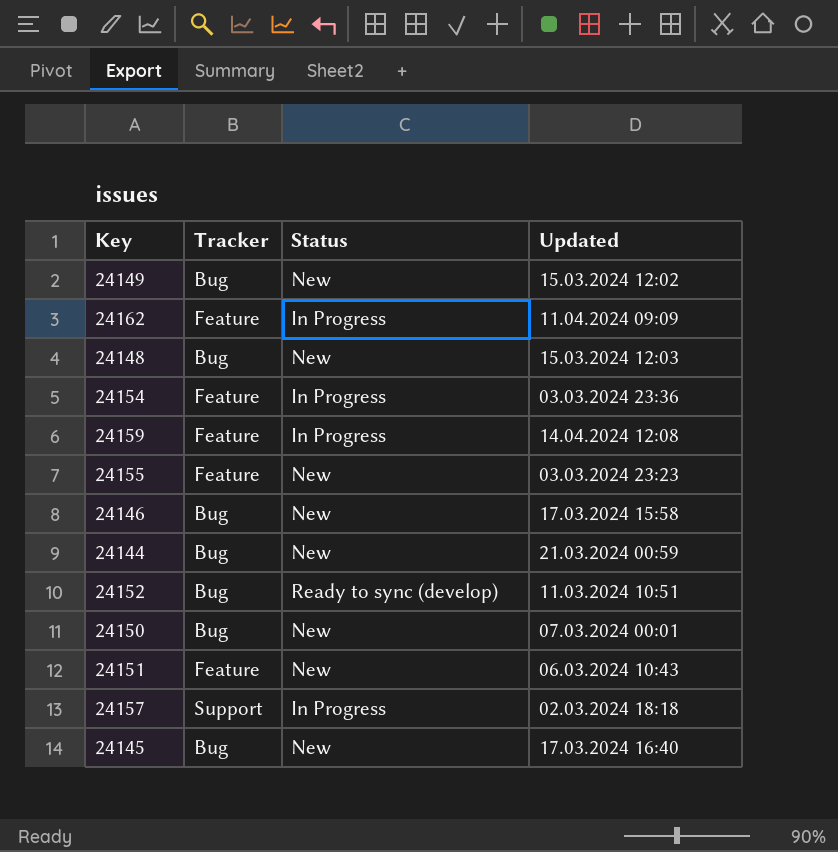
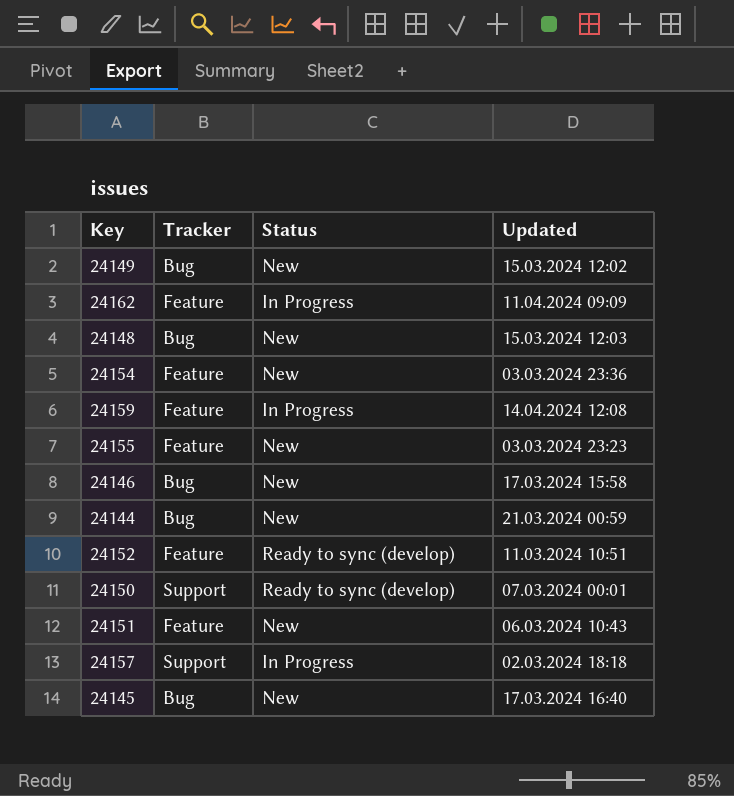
24154 | Status: In Progress -> New
24152 | Tracker: Bug -> Feature
24150 | Tracker: Bug -> Support
24150 | Status: New -> Ready to sync (develop)

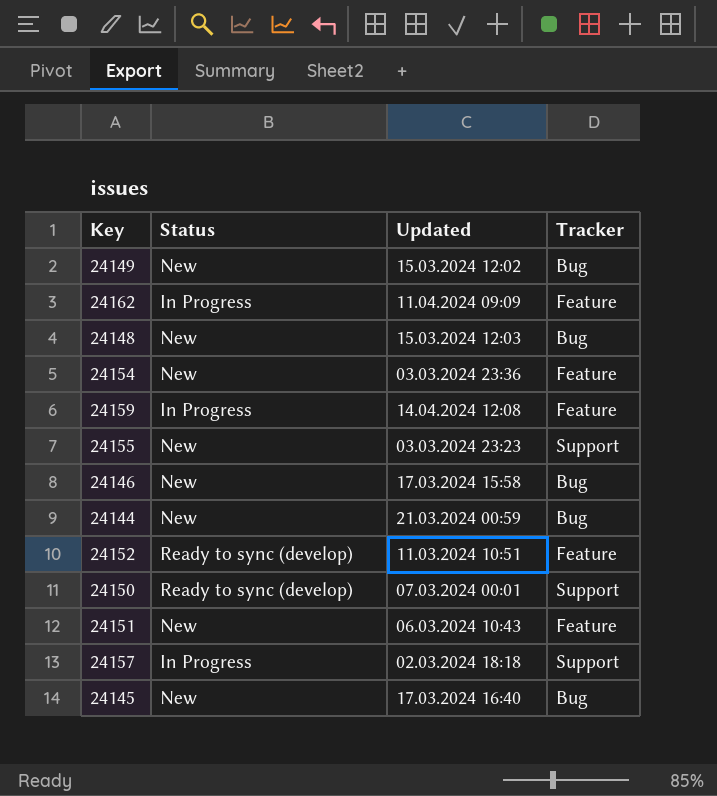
column Tracker | position: 2 -> 4
24155 | Tracker: Feature -> Support

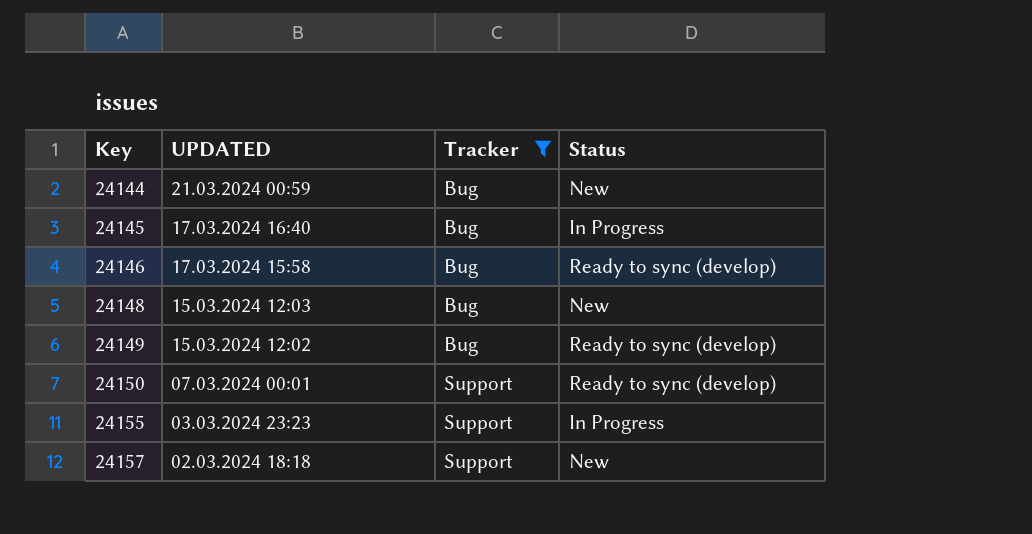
filter: none -> Tracker != Feature
row order: none -> Key ascending
column name: Updated -> UPDATED
column Status | position: 2 -> 4
24145 | Status: New -> In Progress
24146 | Status: New -> Ready to sync (develop)
24149 | Status: New -> Ready to sync (develop)
24155 | Status: New -> In Progress
24157 | Status: In Progress -> New

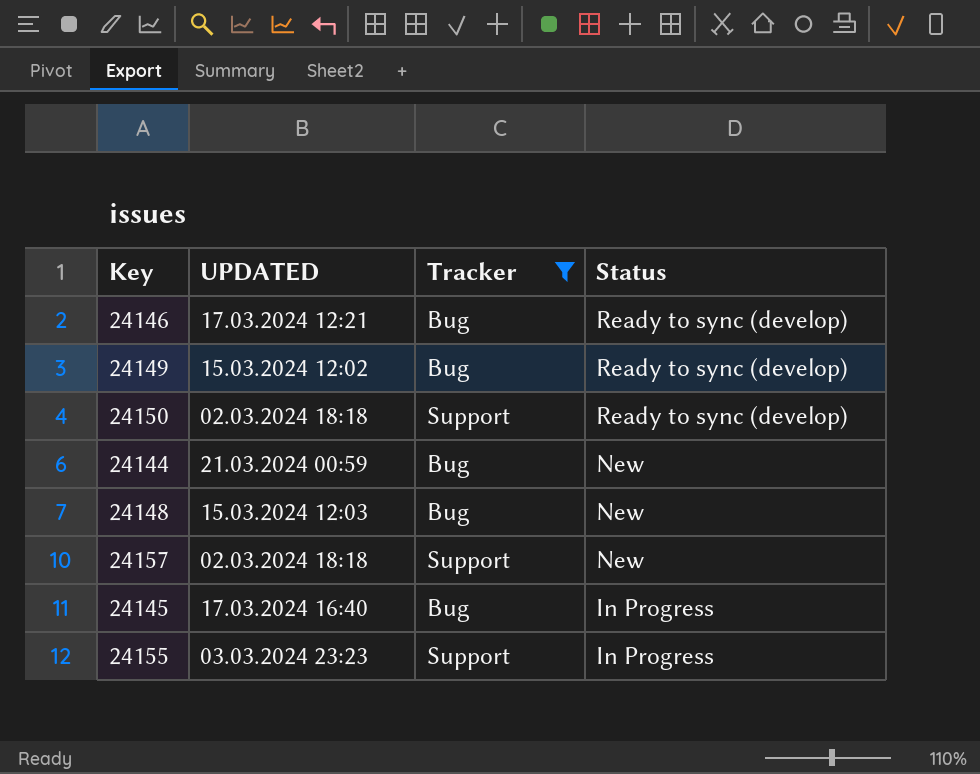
row order: Key ascending -> Status descending
24146 | UPDATED: 17.03.2024 15:58 -> 17.03.2024 12:21
24150 | UPDATED: 07.03.2024 00:01 -> 02.03.2024 18:18

